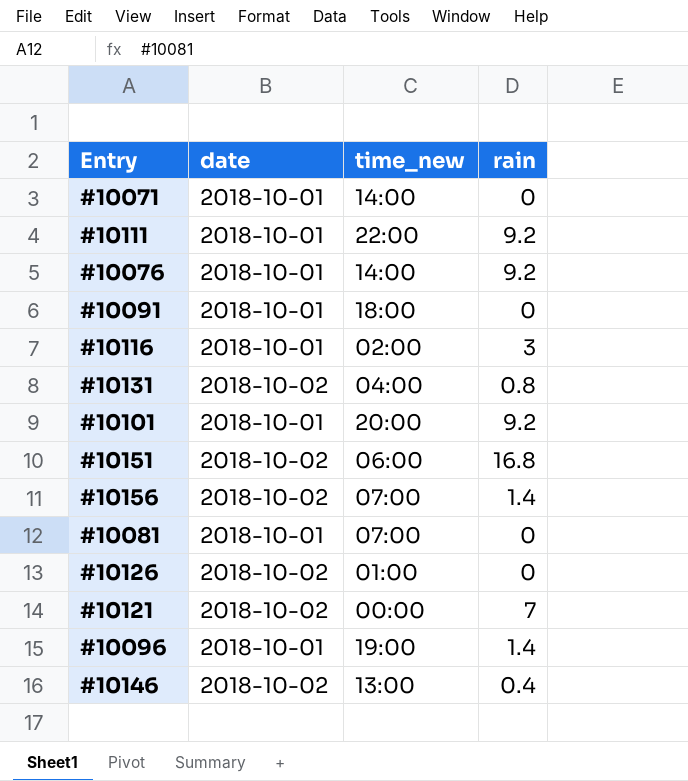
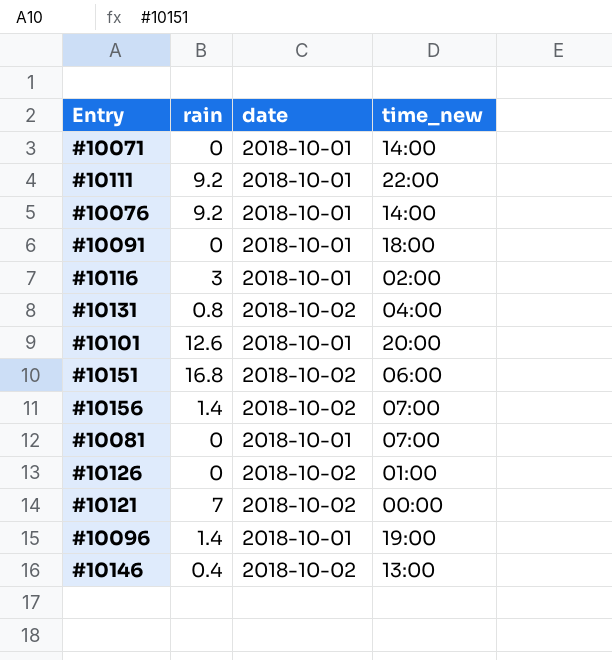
column rain | position: 4 -> 2
#10101 | rain: 9.2 -> 12.6

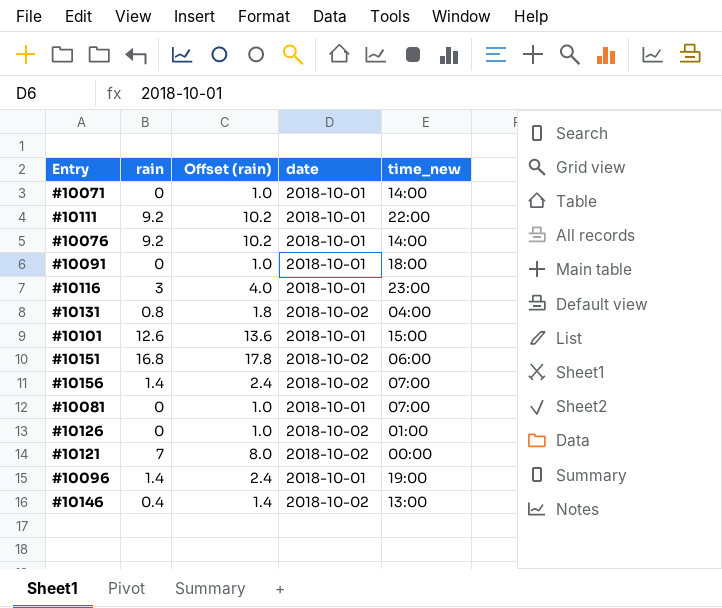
column Offset (rain) | formula: none -> [rain] + 1
#10116 | time_new: 02:00 -> 23:00
#10101 | time_new: 20:00 -> 15:00

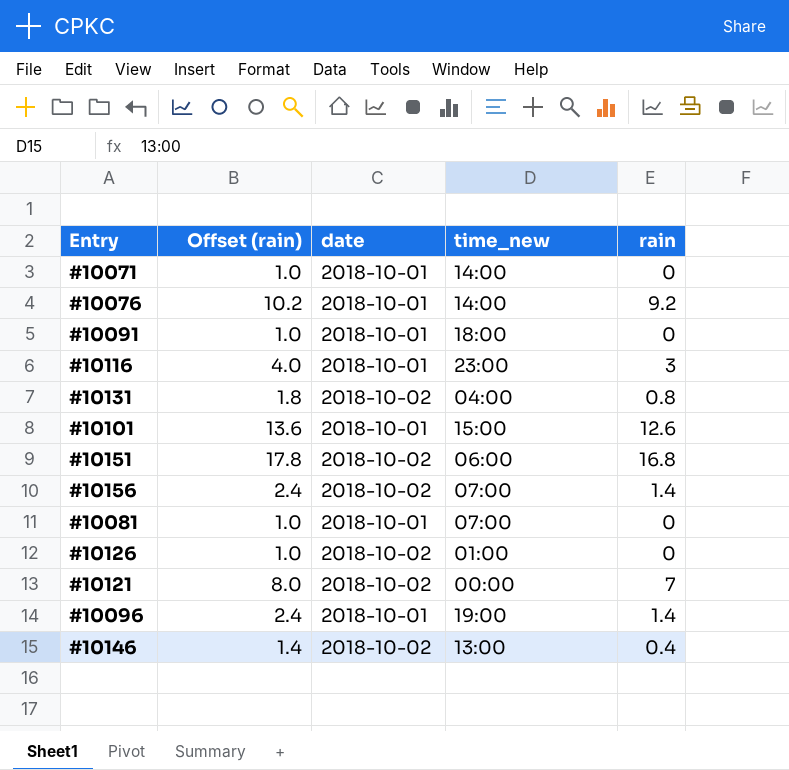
column rain | position: 2 -> 5
row #10111: 9.2 | 10.2 | 2018-10-01 | 22:00 -> none

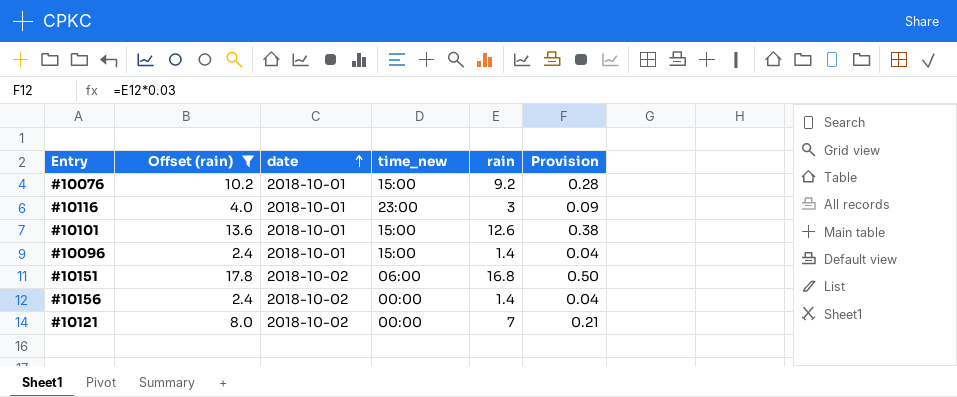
filter: none -> Offset (rain) >= 2.4
row order: none -> date ascending
column Provision | formula: none -> [rain] * 0.03
#10076 | time_new: 14:00 -> 15:00
#10096 | time_new: 19:00 -> 15:00
#10156 | time_new: 07:00 -> 00:00

